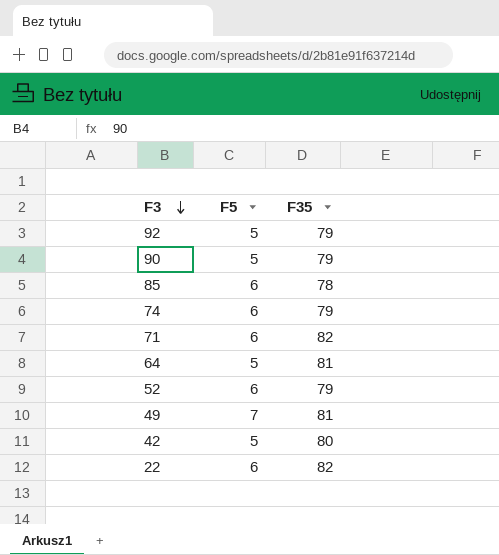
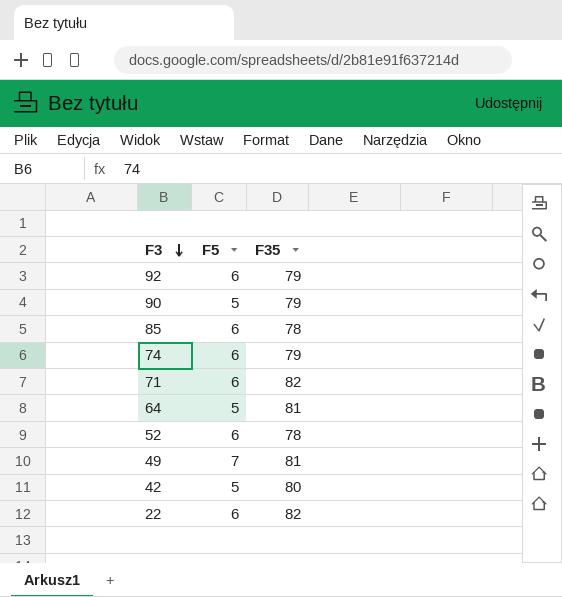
92 | F5: 5 -> 6
52 | F35: 79 -> 78

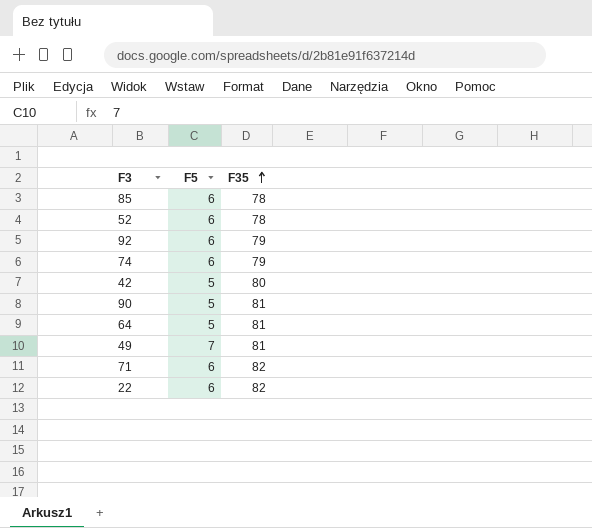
row order: F3 descending -> F35 ascending
90 | F35: 79 -> 81

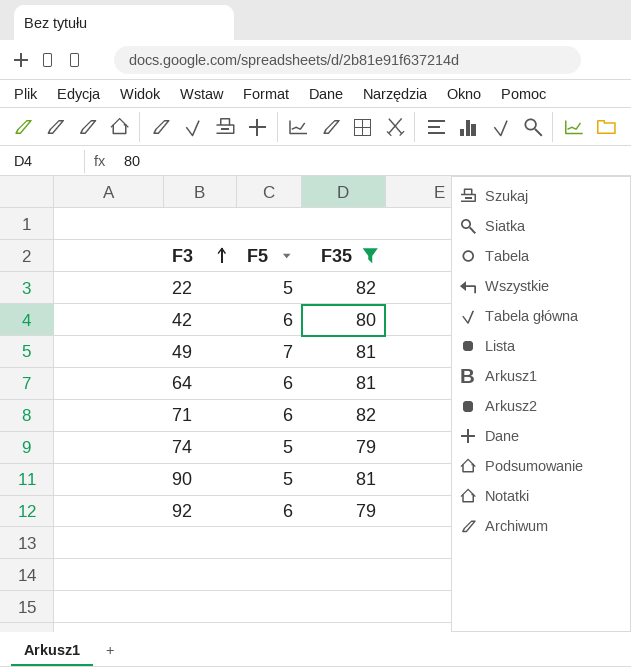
filter: none -> F35 != 78
row order: F35 ascending -> F3 ascending
22 | F5: 6 -> 5
42 | F5: 5 -> 6
64 | F5: 5 -> 6
74 | F5: 6 -> 5

